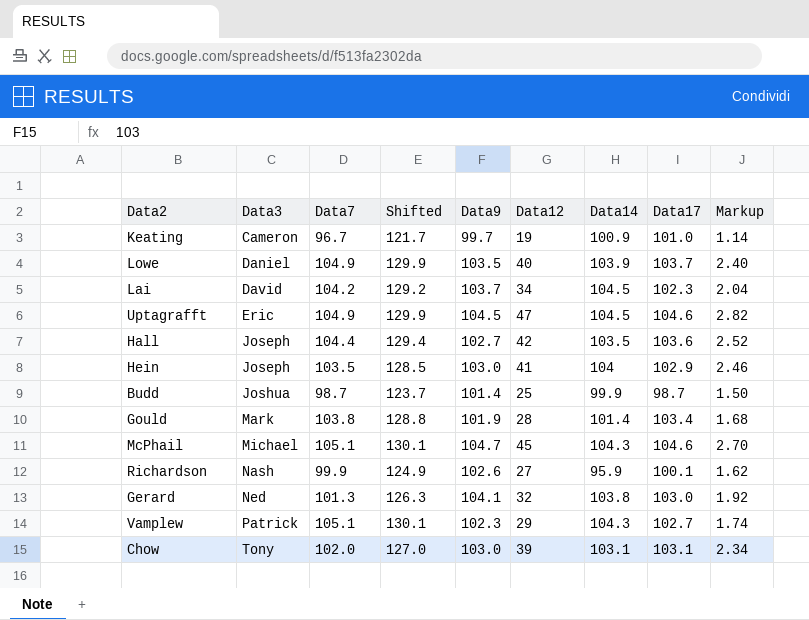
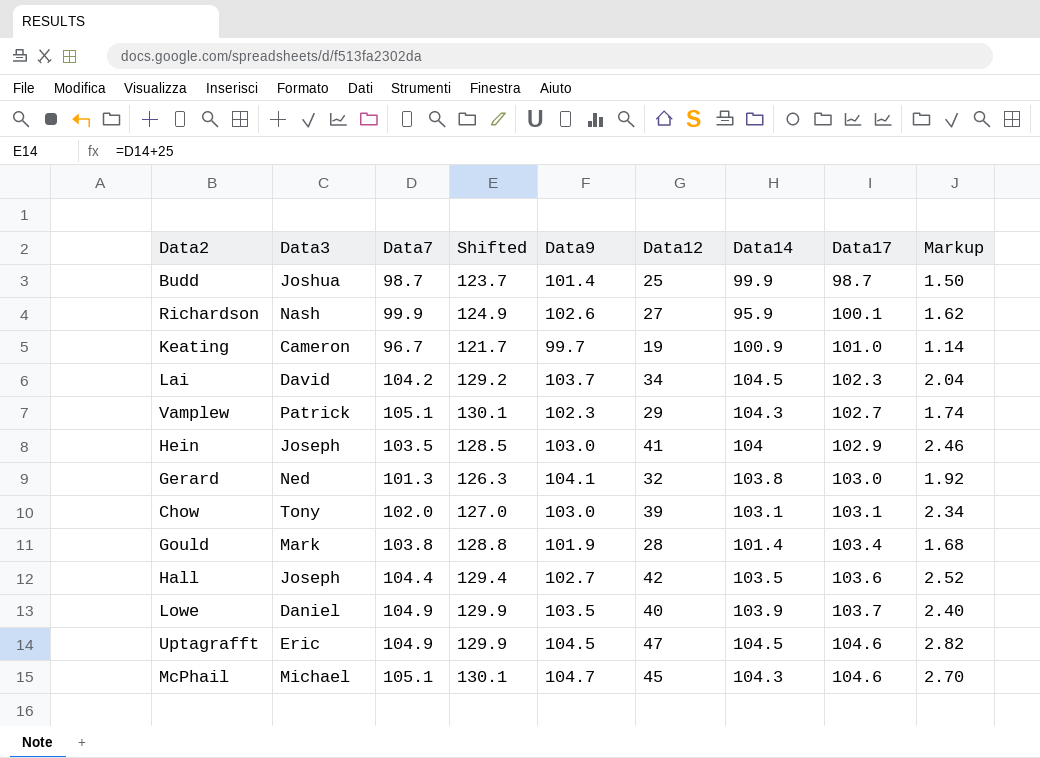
row order: Data3 ascending -> Data17 ascending

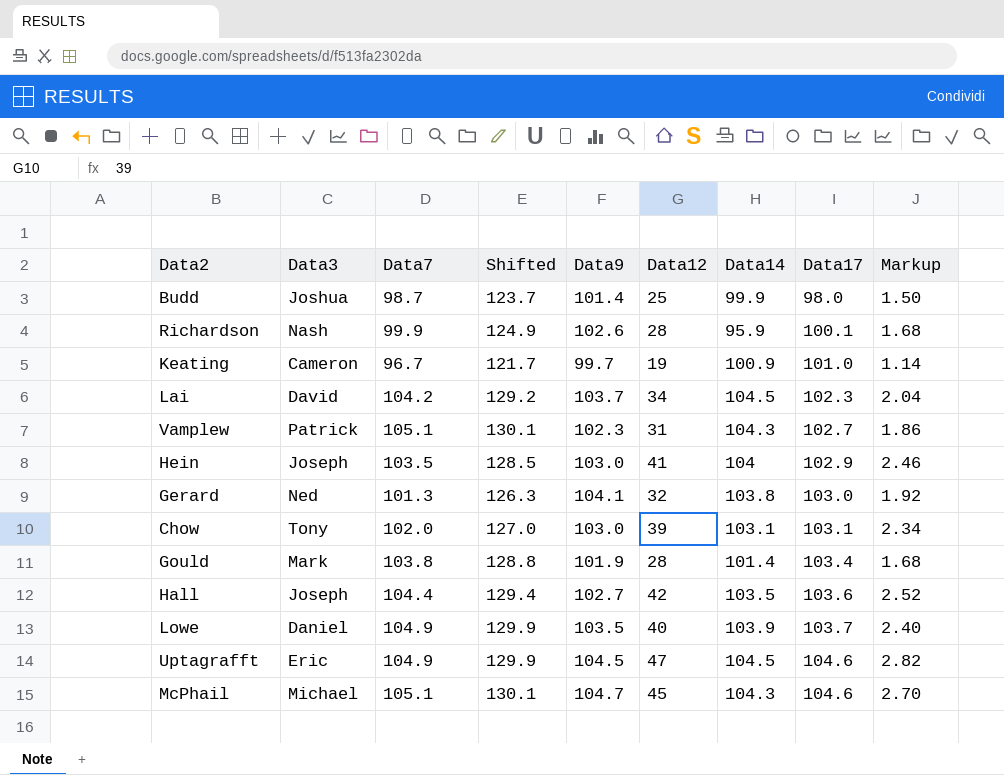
Budd | Data17: 98.7 -> 98.0
Richardson | Data12: 27 -> 28
Richardson | Markup: 1.62 -> 1.68
Vamplew | Data12: 29 -> 31
Vamplew | Markup: 1.74 -> 1.86

